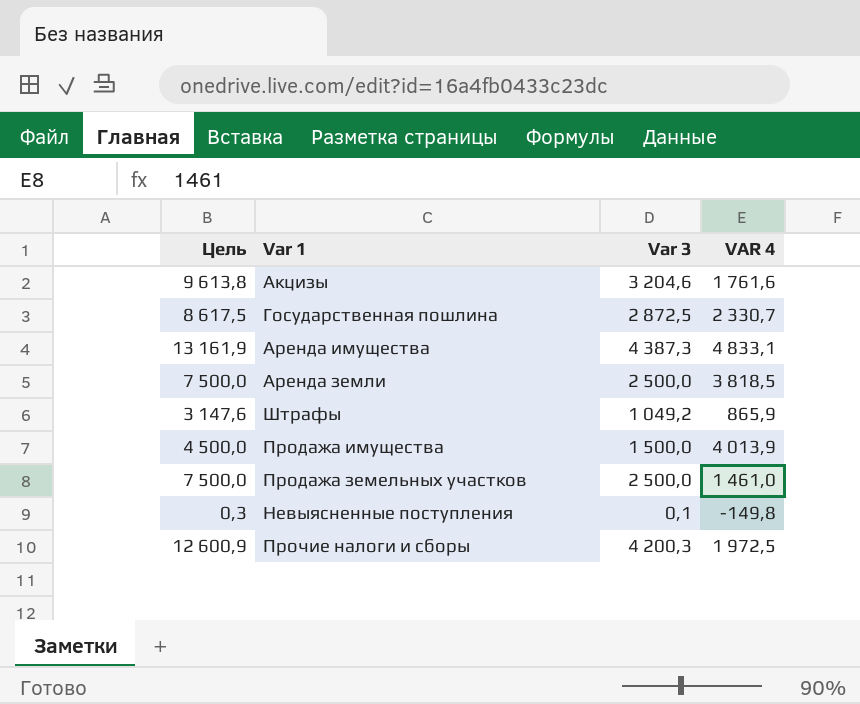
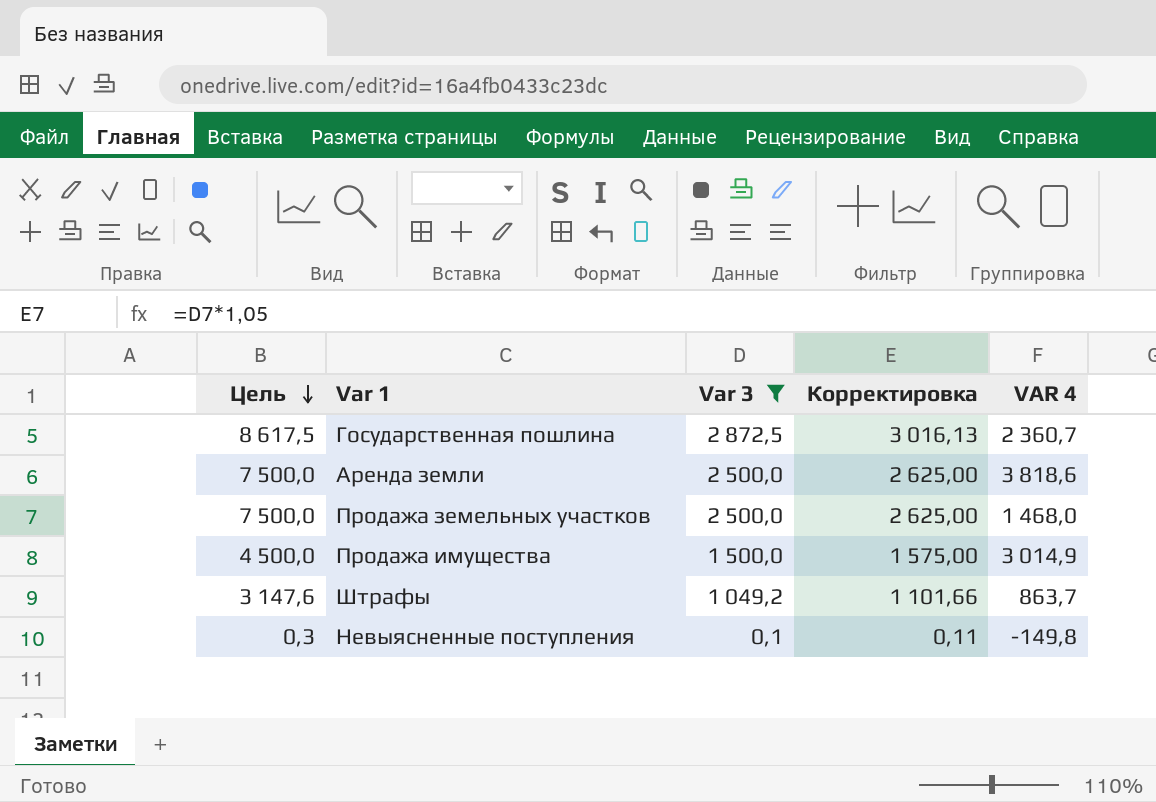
filter: none -> Var 3 <= 2 872,5
row order: none -> Цель descending
column Корректировка | formula: none -> [Var 3] * 1,05
Государственная пошлина | VAR 4: 2 330,7 -> 2 360,7
Аренда земли | VAR 4: 3 818,5 -> 3 818,6
Продажа земельных участков | VAR 4: 1 461,0 -> 1 468,0
Продажа имущества | VAR 4: 4 013,9 -> 3 014,9
Штрафы | VAR 4: 865,9 -> 863,7

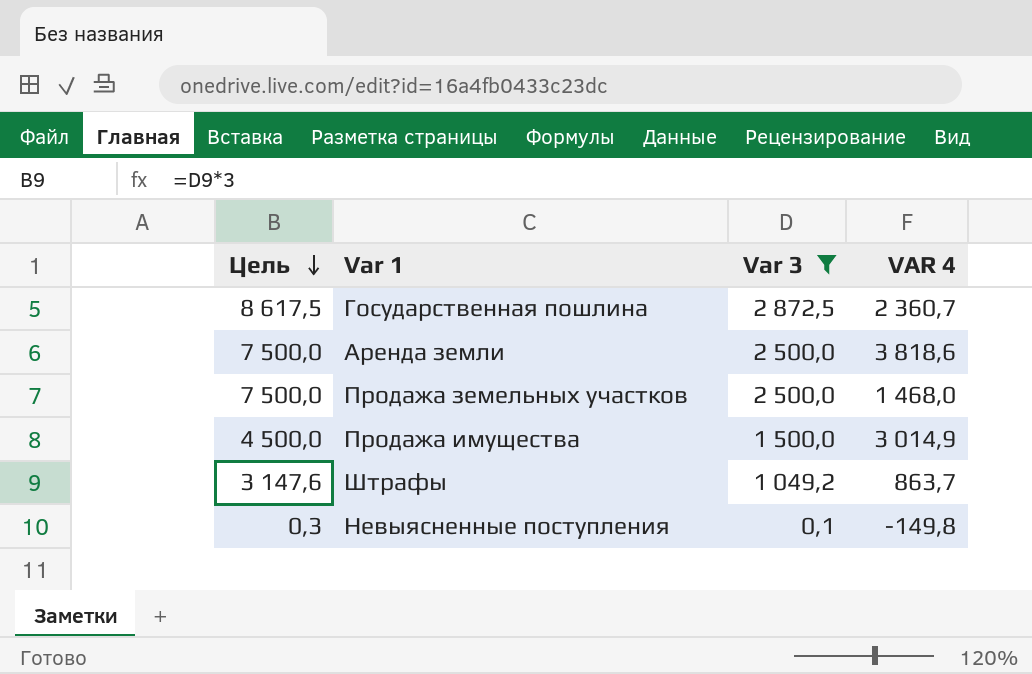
column Корректировка | formula: [Var 3] * 1,05 -> none

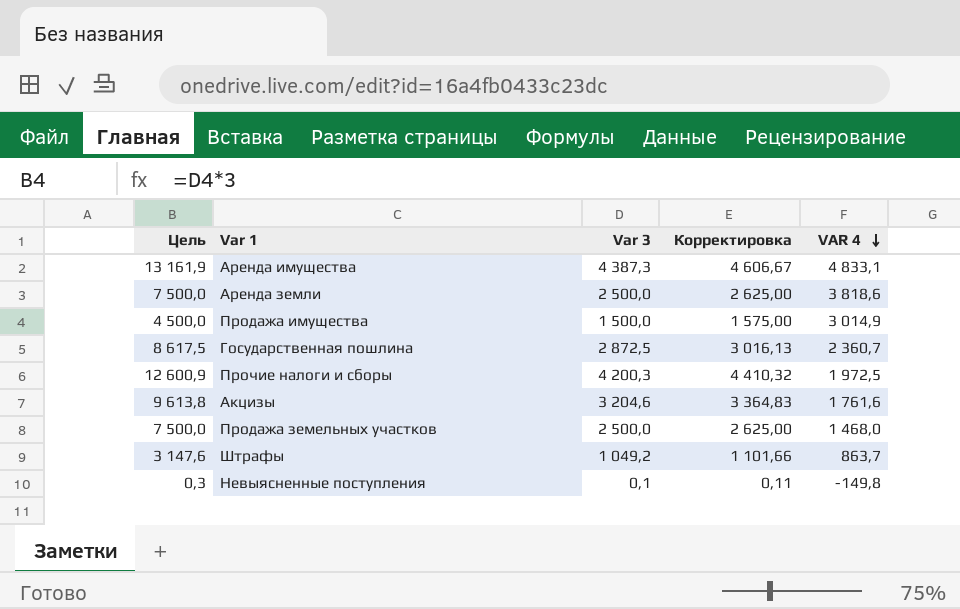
filter: Var 3 <= 2 872,5 -> none
row order: Цель descending -> VAR 4 descending
column Корректировка | formula: none -> [Var 3] * 1,05

